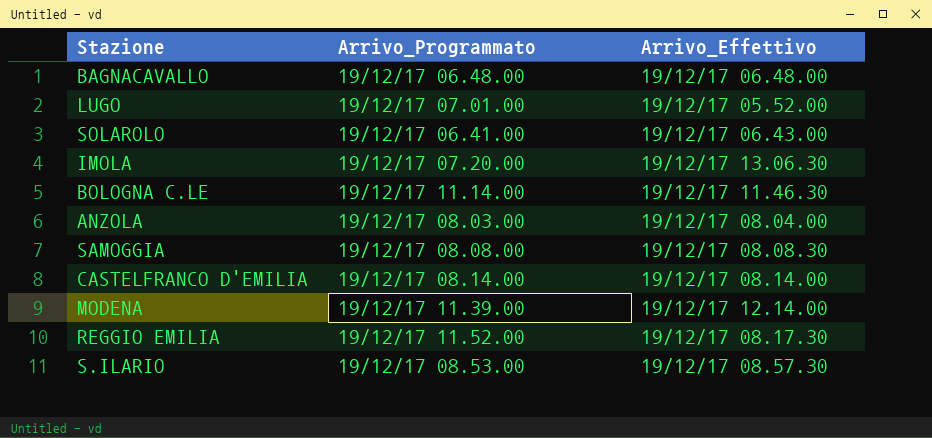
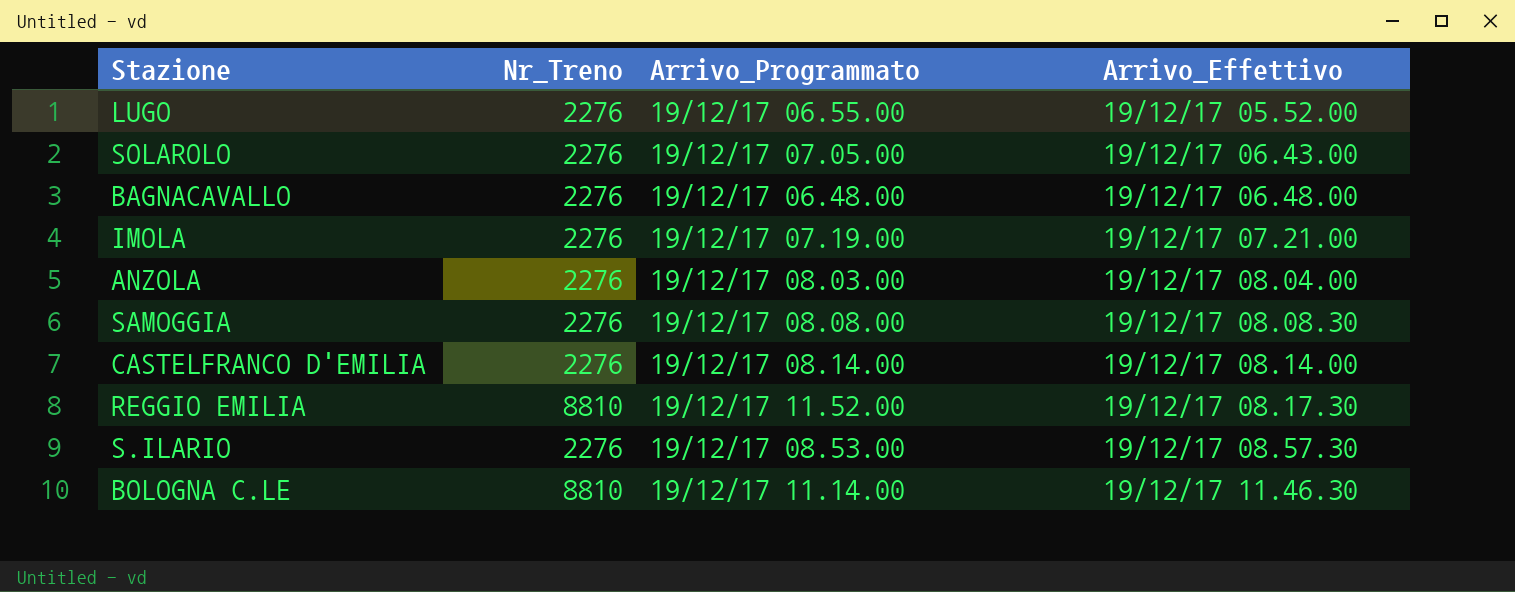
row order: none -> Arrivo_Effettivo ascending
column Nr_Treno | position: none -> 2
row MODENA: 19/12/17 11.39.00 | 19/12/17 12.14.00 -> none
LUGO | Arrivo_Programmato: 19/12/17 07.01.00 -> 19/12/17 06.55.00
SOLAROLO | Arrivo_Programmato: 19/12/17 06.41.00 -> 19/12/17 07.05.00
IMOLA | Arrivo_Programmato: 19/12/17 07.20.00 -> 19/12/17 07.19.00
IMOLA | Arrivo_Effettivo: 19/12/17 13.06.30 -> 19/12/17 07.21.00

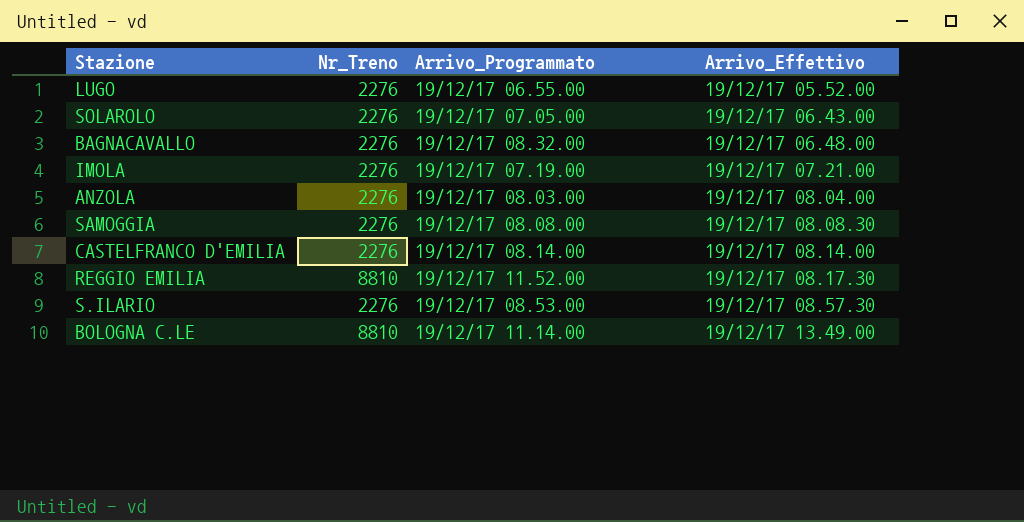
BAGNACAVALLO | Arrivo_Programmato: 19/12/17 06.48.00 -> 19/12/17 08.32.00
BOLOGNA C.LE | Arrivo_Effettivo: 19/12/17 11.46.30 -> 19/12/17 13.49.00

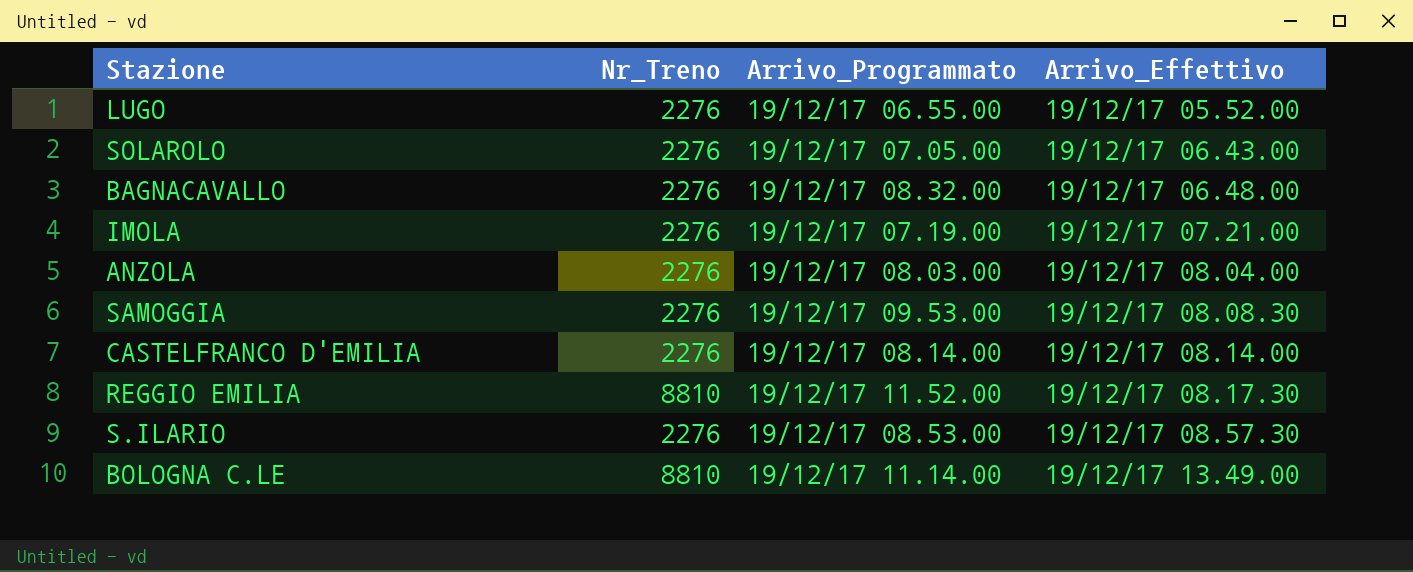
SAMOGGIA | Arrivo_Programmato: 19/12/17 08.08.00 -> 19/12/17 09.53.00

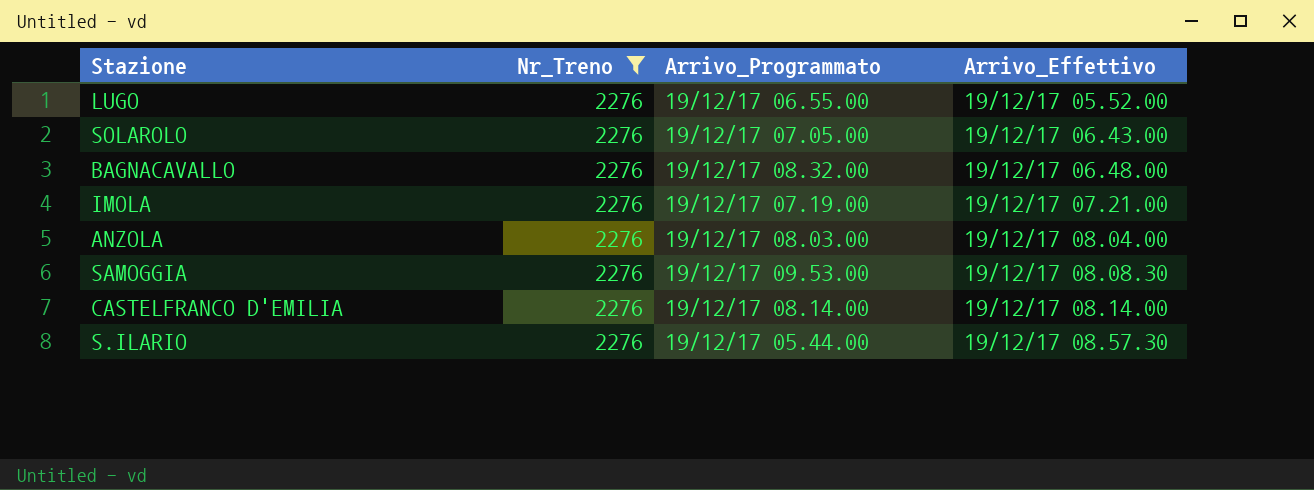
filter: none -> Nr_Treno = 2276
S.ILARIO | Arrivo_Programmato: 19/12/17 08.53.00 -> 19/12/17 05.44.00

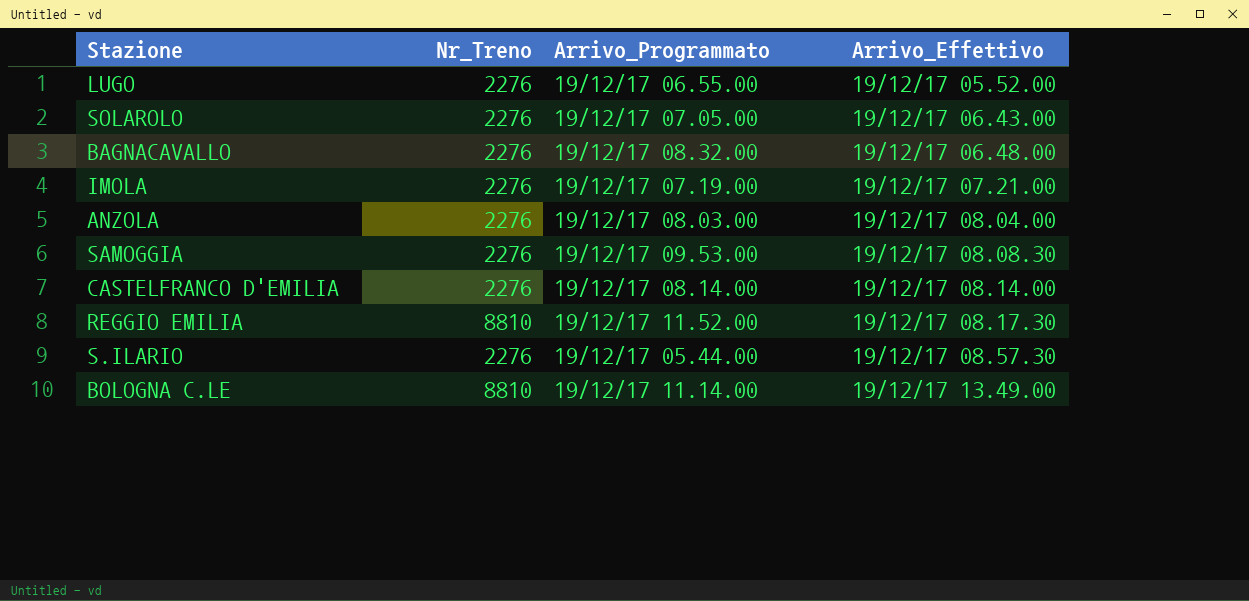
filter: Nr_Treno = 2276 -> none

